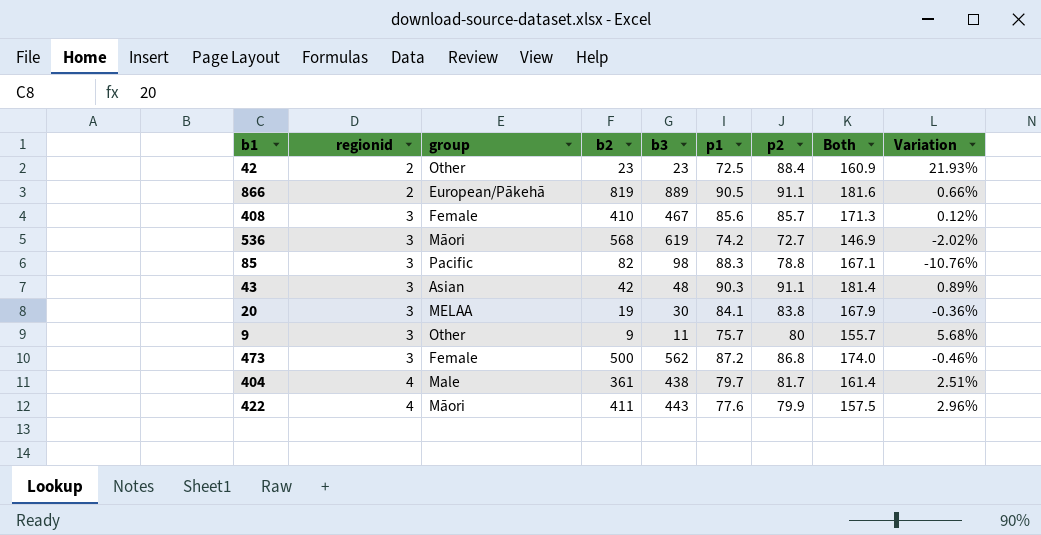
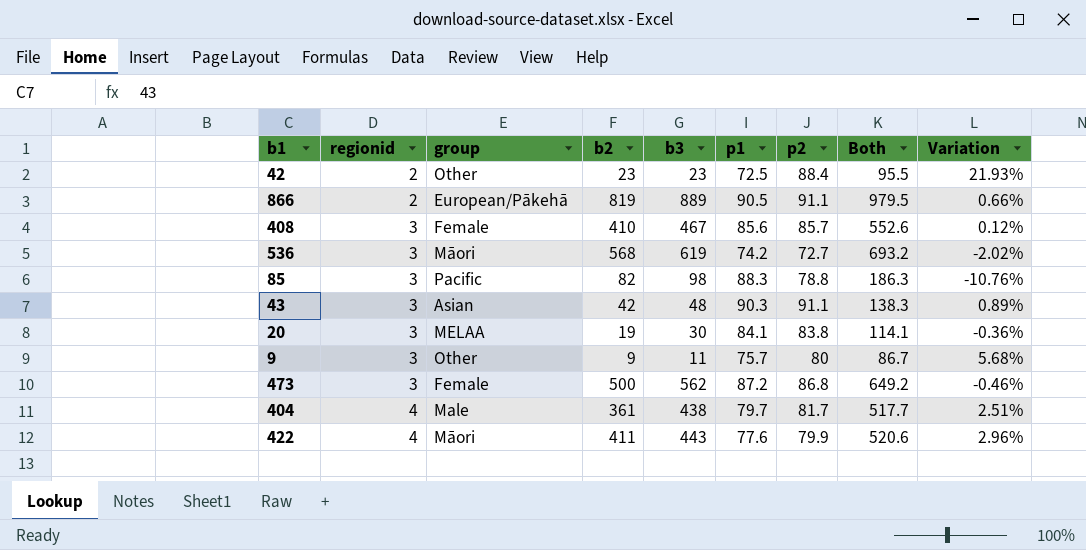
column Both | formula: [p1] + [p2] -> [b3] + [p1]

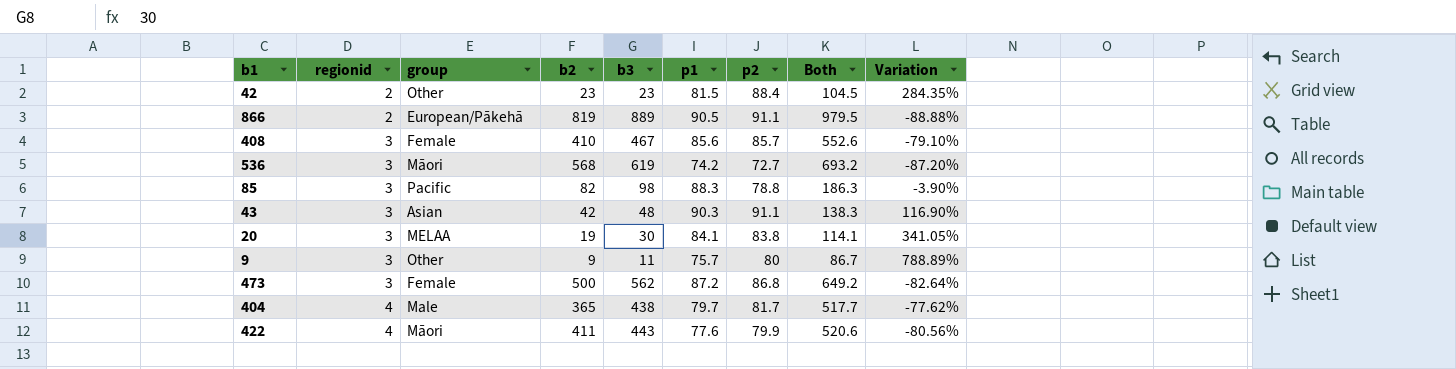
column Variation | formula: ([p2] - [p1]) / [p1] -> ([p2] - [b2]) / [b2]
42 | p1: 72.5 -> 81.5
42 | Both: 95.5 -> 104.5
404 | b2: 361 -> 365

